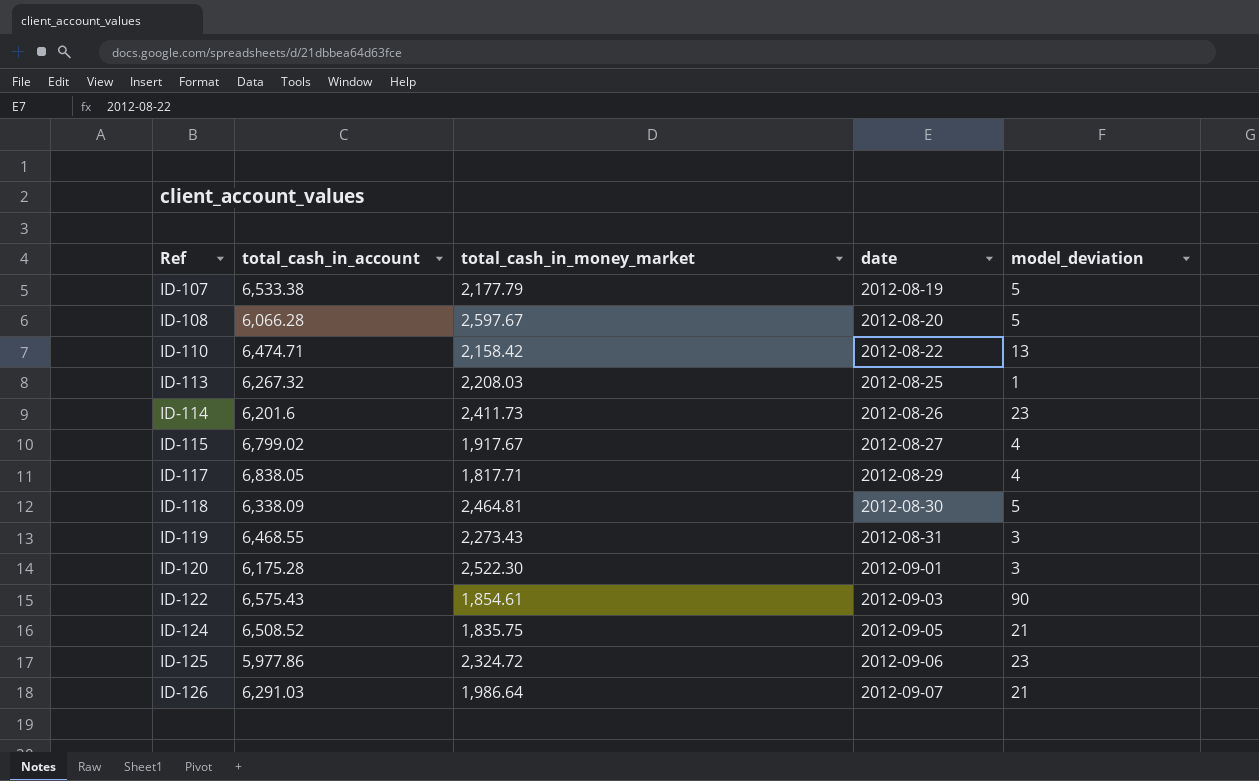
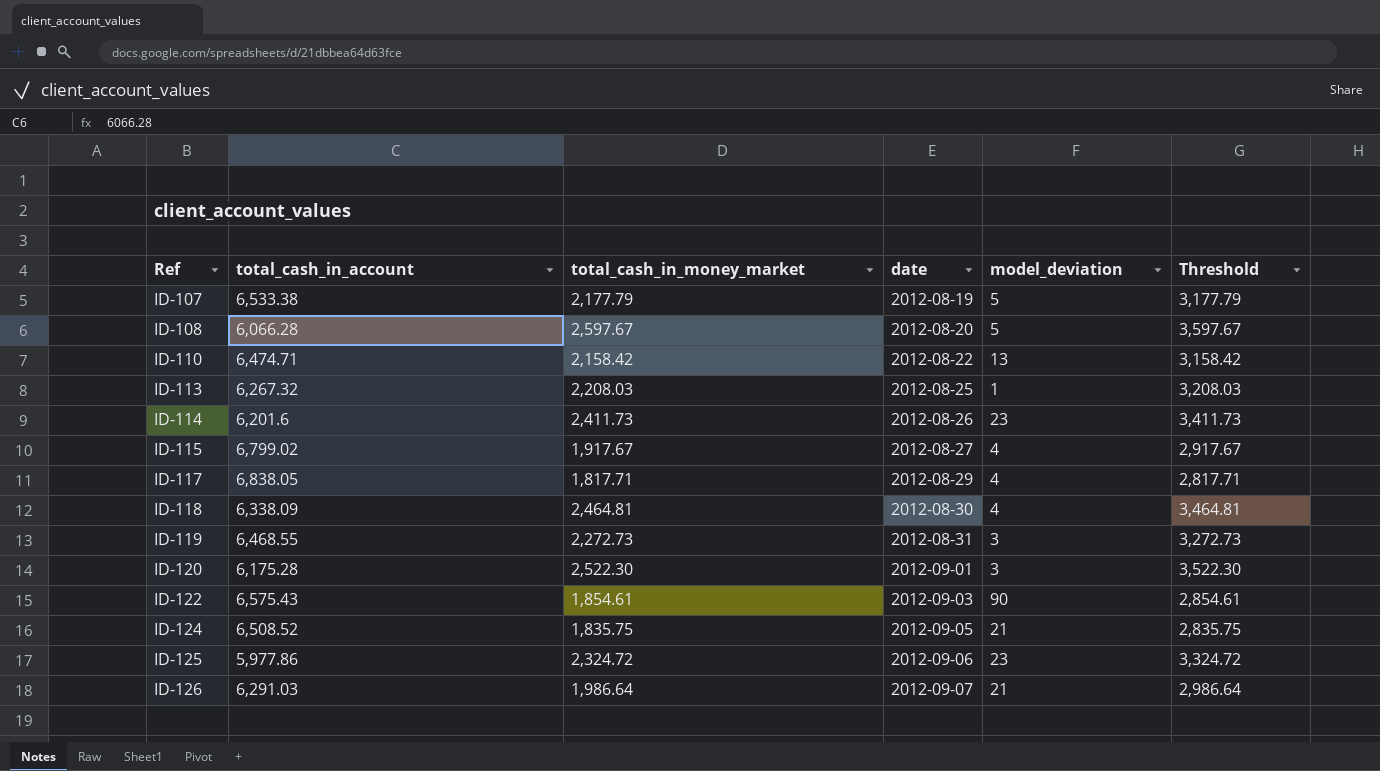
column Threshold | formula: none -> [total_cash_in_money_market] + 1000
ID-118 | model_deviation: 5 -> 4
ID-119 | total_cash_in_money_market: 2,273.43 -> 2,272.73

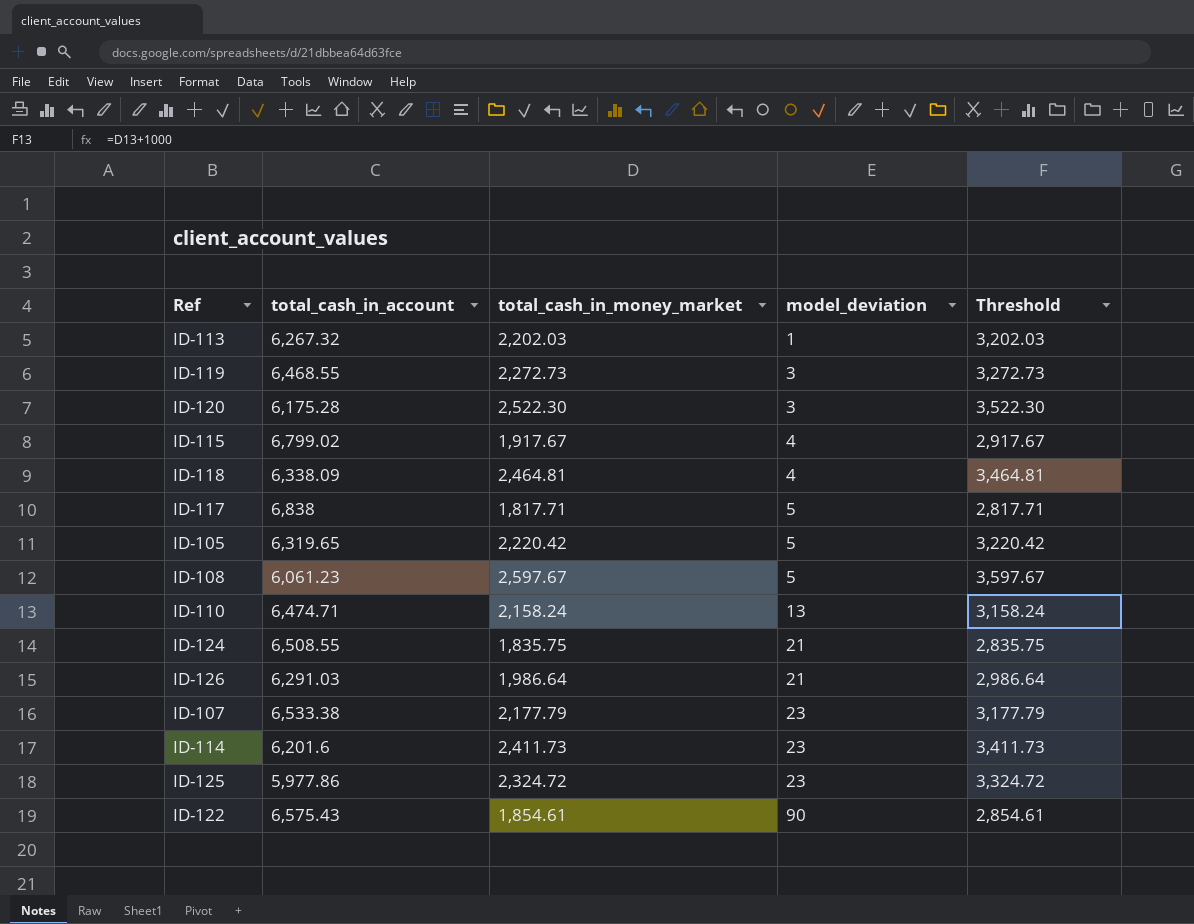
row order: Ref ascending -> model_deviation ascending
column date | position: 4 -> none
ID-113 | total_cash_in_money_market: 2,208.03 -> 2,202.03
ID-113 | Threshold: 3,208.03 -> 3,202.03
ID-117 | total_cash_in_account: 6,838.05 -> 6,838
ID-117 | model_deviation: 4 -> 5
row ID-105: none -> 6,319.65 | 2,220.42 | 5 | 3,220.42
ID-108 | total_cash_in_account: 6,066.28 -> 6,061.23
ID-110 | total_cash_in_money_market: 2,158.42 -> 2,158.24
ID-110 | Threshold: 3,158.42 -> 3,158.24
ID-124 | total_cash_in_account: 6,508.52 -> 6,508.55
ID-107 | model_deviation: 5 -> 23

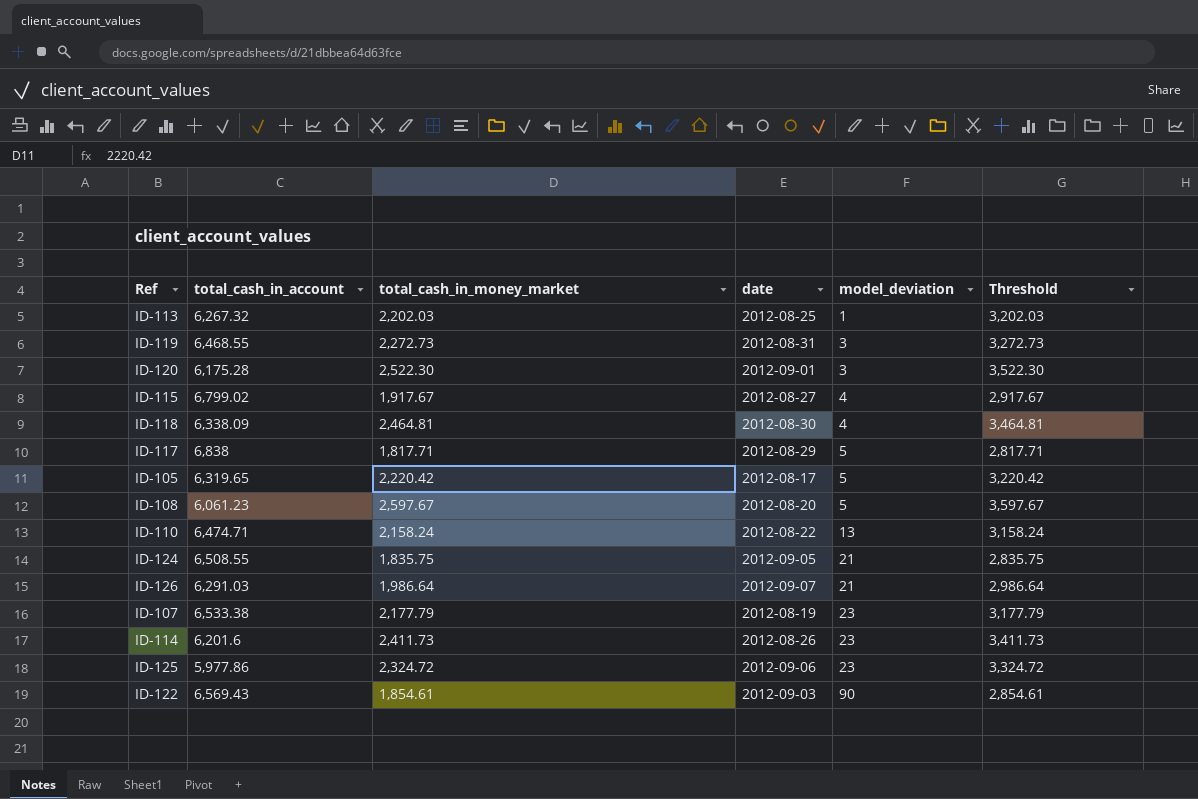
column date | position: none -> 4
ID-122 | total_cash_in_account: 6,575.43 -> 6,569.43

